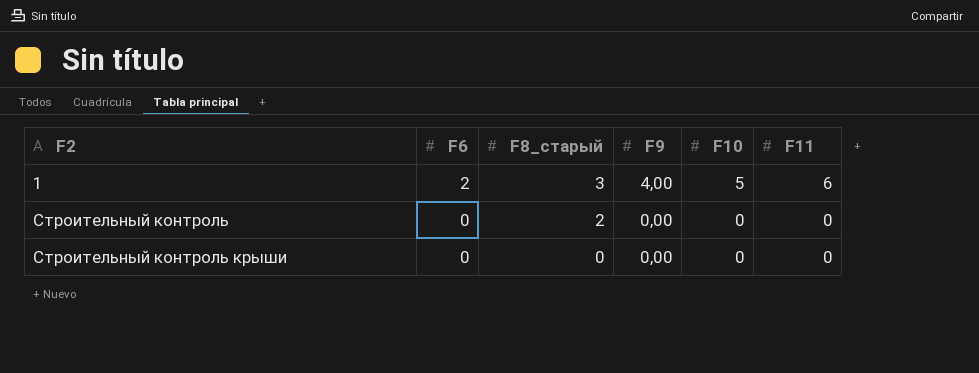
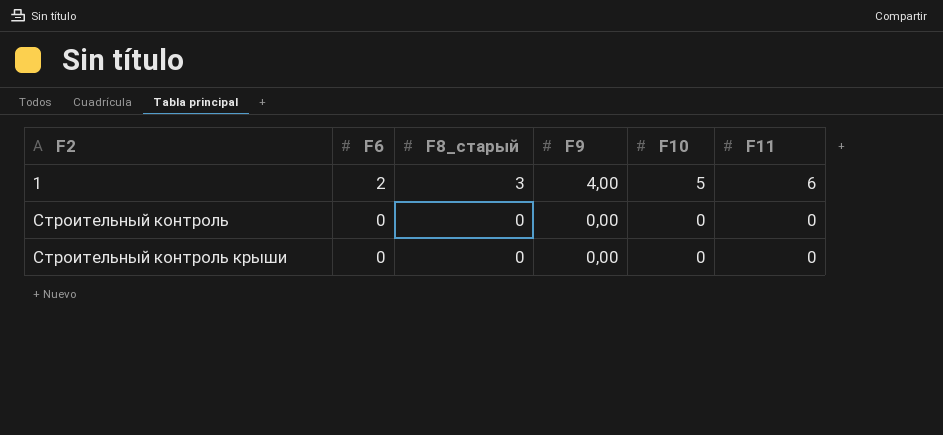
Строительный контроль | F8_старый: 2 -> 0

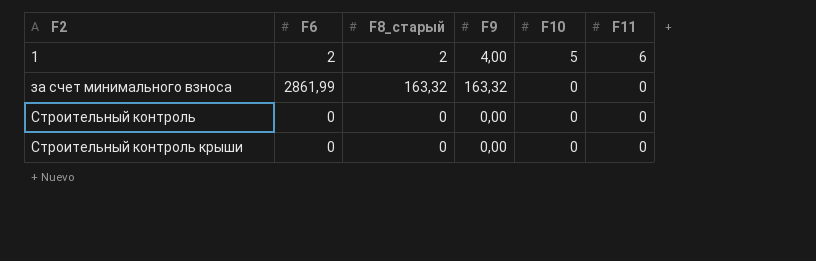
1 | F8_старый: 3 -> 2
row за счет минимального взноса: none -> 2861,99 | 163,32 | 163,32 | 0 | 0

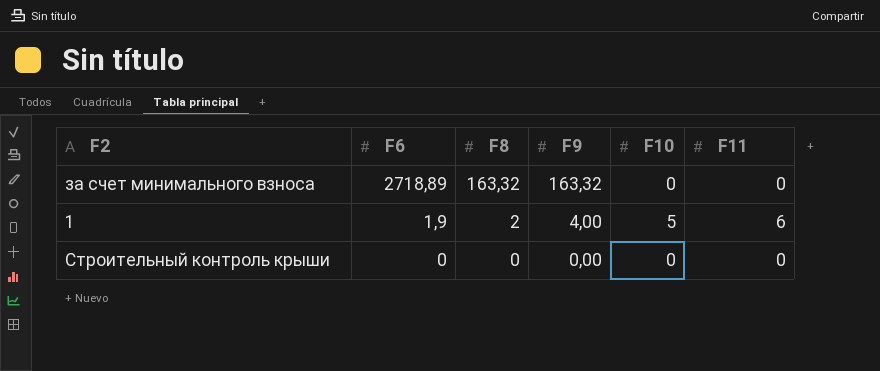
row order: F2 ascending -> F6 descending
column name: F8_старый -> F8
row Строительный контроль: 0 | 0 | 0,00 | 0 | 0 -> none
за счет минимального взноса | F6: 2861,99 -> 2718,89
1 | F6: 2 -> 1,9

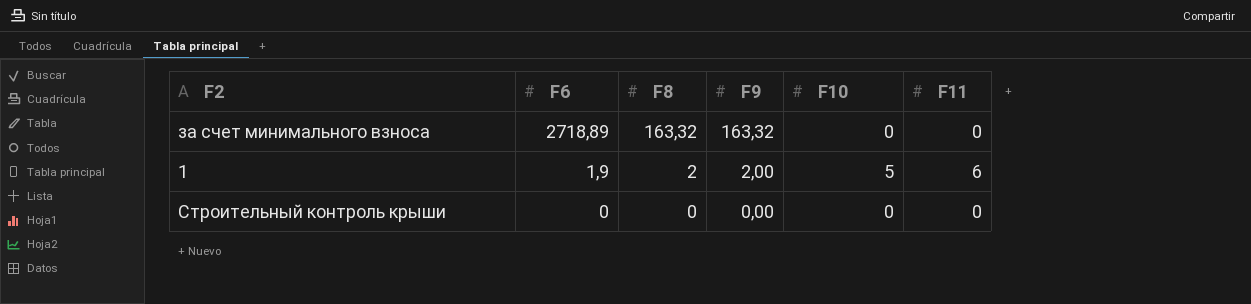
1 | F9: 4,00 -> 2,00

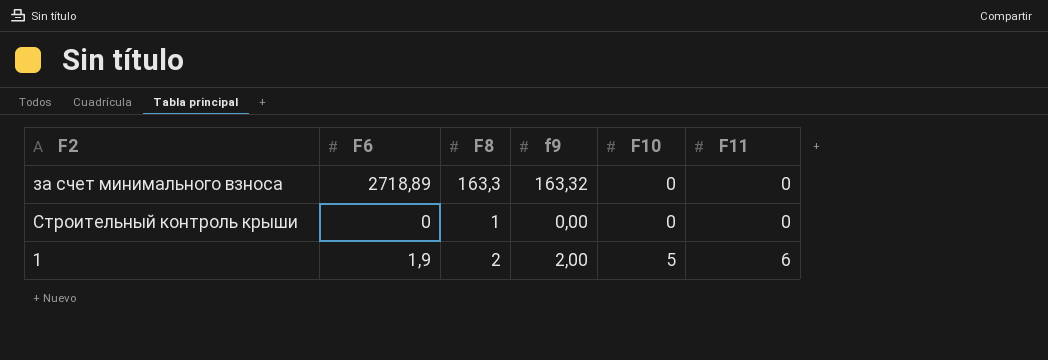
row order: F6 descending -> F10 ascending
column name: F9 -> f9
за счет минимального взноса | F8: 163,32 -> 163,3
Строительный контроль крыши | F8: 0 -> 1

